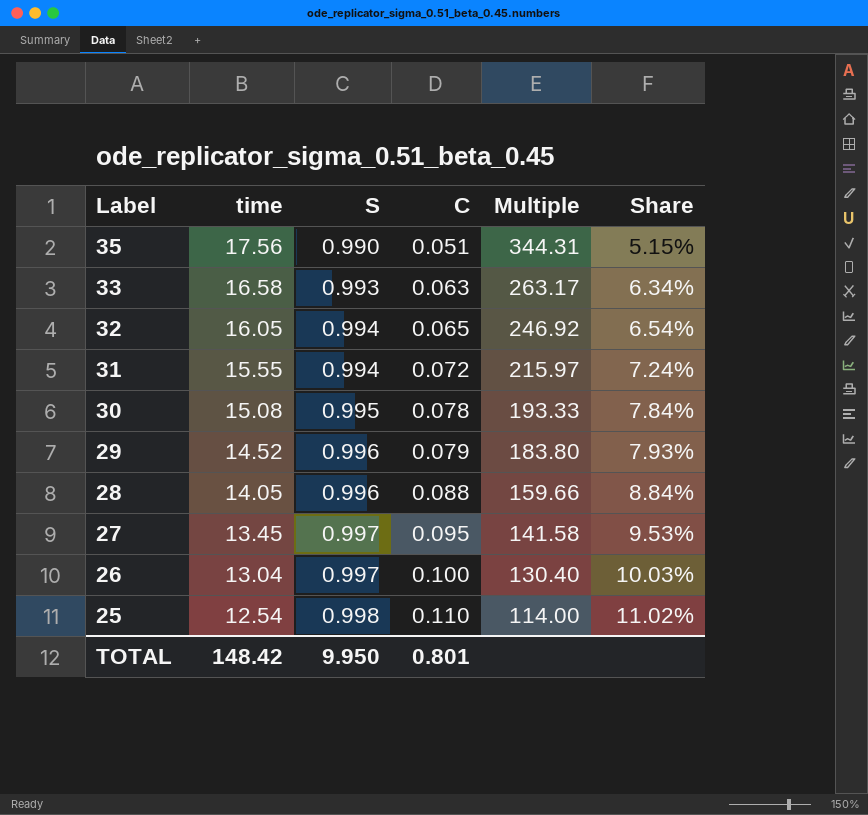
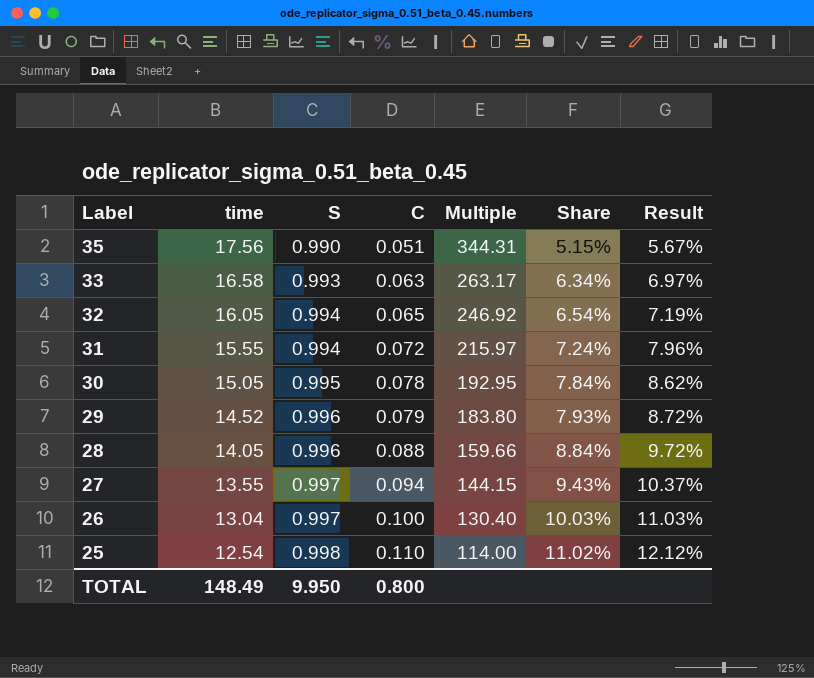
column Result | formula: none -> [Share] * 1.1
30 | time: 15.08 -> 15.05
30 | Multiple: 193.33 -> 192.95
27 | time: 13.45 -> 13.55
27 | C: 0.095 -> 0.094
27 | Multiple: 141.58 -> 144.15
27 | Share: 9.53% -> 9.43%
TOTAL | time: 148.42 -> 148.49
TOTAL | C: 0.801 -> 0.800

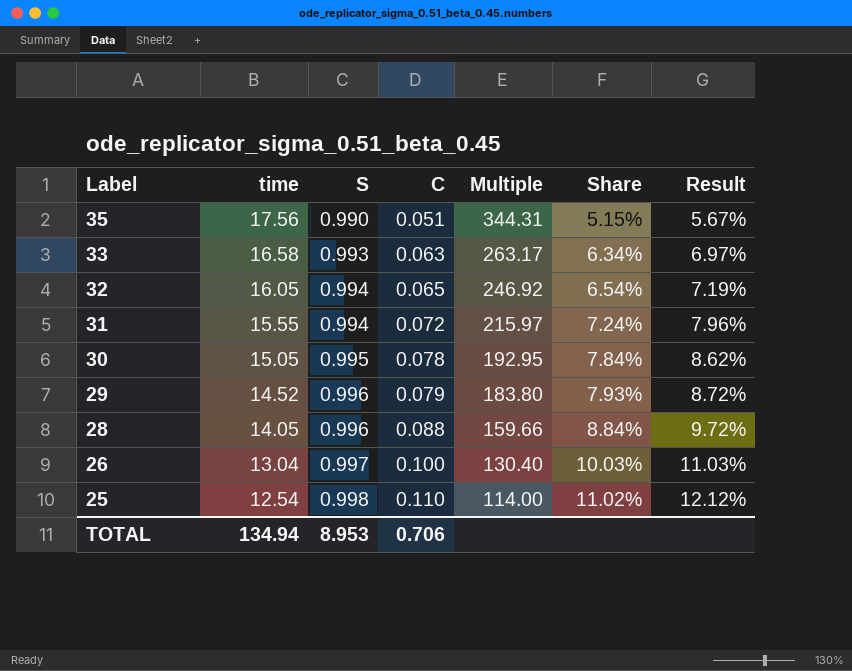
row 27: 13.55 | 0.997 | 0.094 | 144.15 | 9.43% | 10.37% -> none
TOTAL | time: 148.49 -> 134.94
TOTAL | S: 9.950 -> 8.953
TOTAL | C: 0.800 -> 0.706

